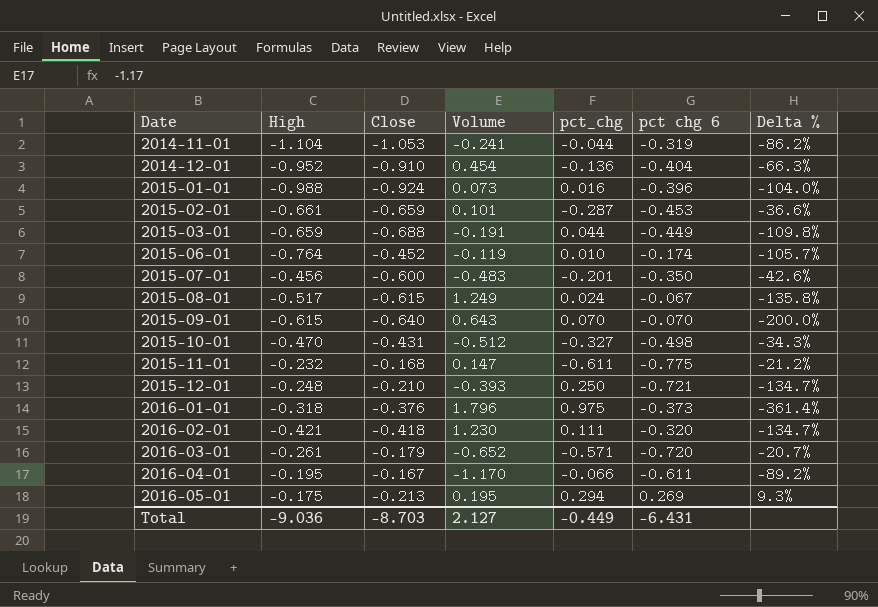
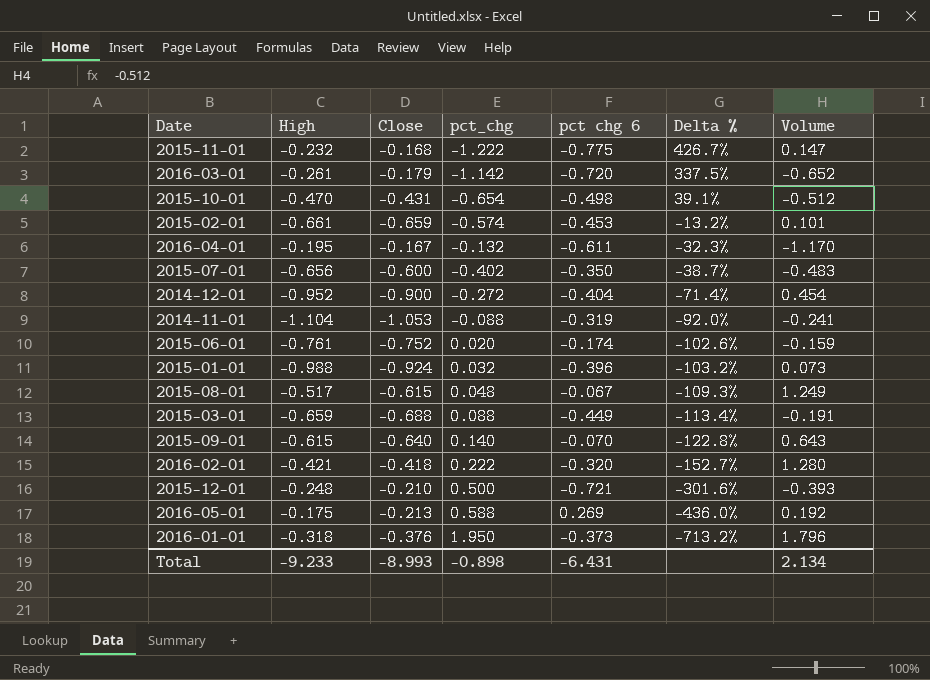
row order: Date ascending -> Delta % descending
column Delta % | formula: ([pct_chg] - [pct chg 6]) / [pct chg 6] -> ([pct_chg] - [High]) / [High]
column Volume | position: 4 -> 7
2015-11-01 | pct_chg: -0.611 -> -1.222
2016-03-01 | pct_chg: -0.571 -> -1.142
2015-10-01 | pct_chg: -0.327 -> -0.654
2015-02-01 | pct_chg: -0.287 -> -0.574
2016-04-01 | pct_chg: -0.066 -> -0.132
2015-07-01 | High: -0.456 -> -0.656
2015-07-01 | pct_chg: -0.201 -> -0.402
2014-12-01 | Close: -0.910 -> -0.900
2014-12-01 | pct_chg: -0.136 -> -0.272
2014-11-01 | pct_chg: -0.044 -> -0.088
2015-06-01 | High: -0.764 -> -0.761
2015-06-01 | Close: -0.452 -> -0.752
2015-06-01 | pct_chg: 0.010 -> 0.020
2015-06-01 | Volume: -0.119 -> -0.159
2015-01-01 | pct_chg: 0.016 -> 0.032
2015-08-01 | pct_chg: 0.024 -> 0.048
2015-03-01 | pct_chg: 0.044 -> 0.088
2015-09-01 | pct_chg: 0.070 -> 0.140
2016-02-01 | pct_chg: 0.111 -> 0.222
2016-02-01 | Volume: 1.230 -> 1.280
2015-12-01 | pct_chg: 0.250 -> 0.500
2016-05-01 | pct_chg: 0.294 -> 0.588
2016-05-01 | Volume: 0.195 -> 0.192
2016-01-01 | pct_chg: 0.975 -> 1.950
Total | High: -9.036 -> -9.233
Total | Close: -8.703 -> -8.993
Total | pct_chg: -0.449 -> -0.898
Total | Volume: 2.127 -> 2.134

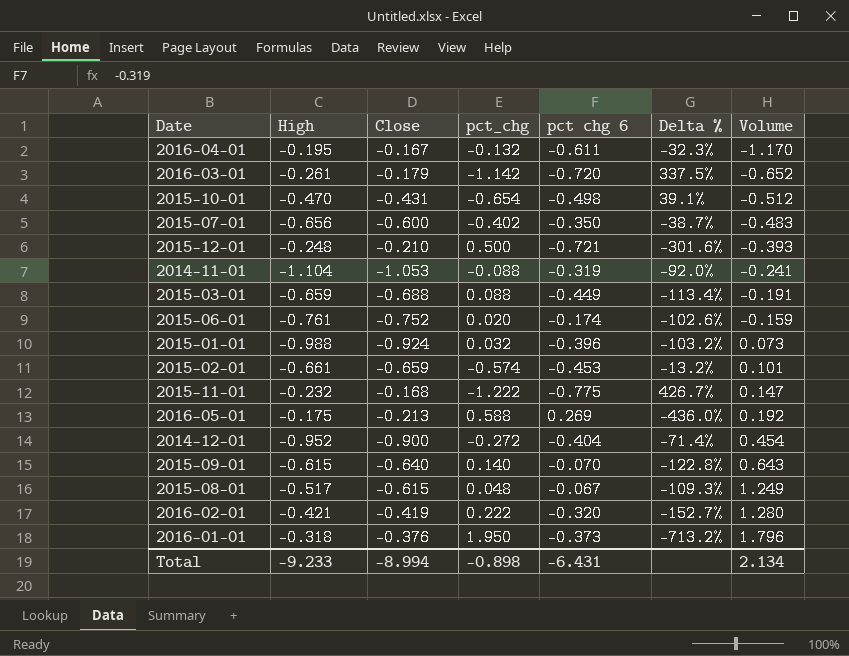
row order: Delta % descending -> Volume ascending
2016-02-01 | Close: -0.418 -> -0.419
Total | Close: -8.993 -> -8.994

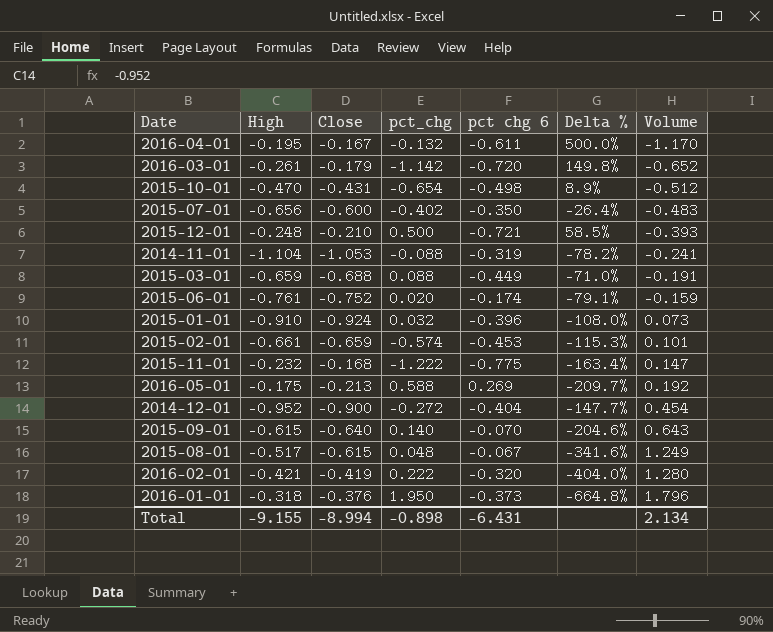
column Delta % | formula: ([pct_chg] - [High]) / [High] -> ([Volume] - [High]) / [High]
2015-01-01 | High: -0.988 -> -0.910
Total | High: -9.233 -> -9.155

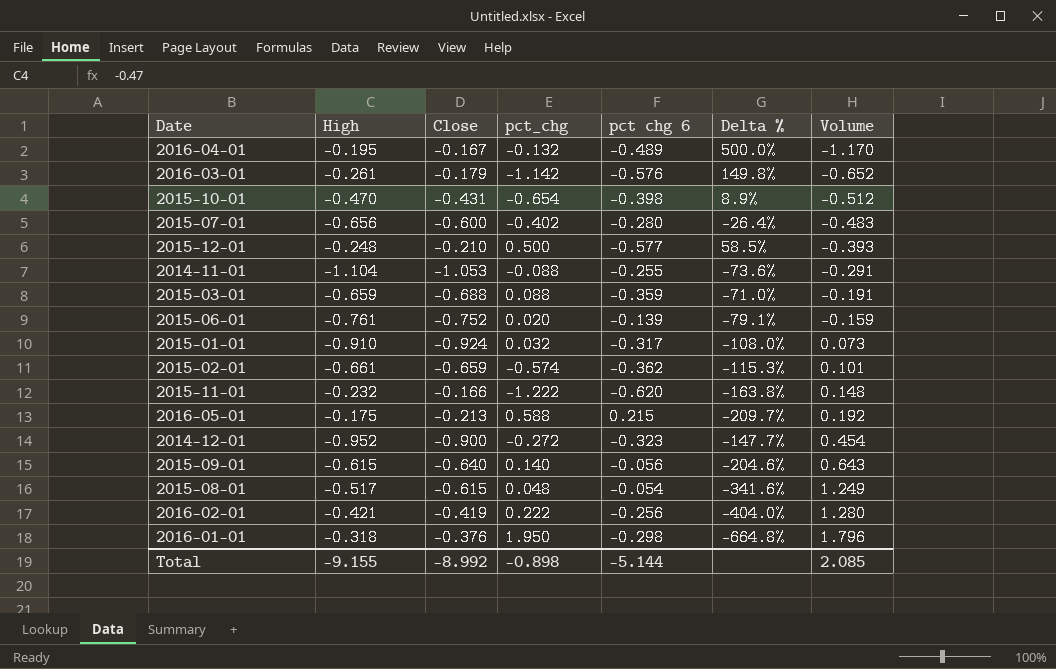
2016-04-01 | pct chg 6: -0.611 -> -0.489
2016-03-01 | pct chg 6: -0.720 -> -0.576
2015-10-01 | pct chg 6: -0.498 -> -0.398
2015-07-01 | pct chg 6: -0.350 -> -0.280
2015-12-01 | pct chg 6: -0.721 -> -0.577
2014-11-01 | pct chg 6: -0.319 -> -0.255
2014-11-01 | Delta %: -78.2% -> -73.6%
2014-11-01 | Volume: -0.241 -> -0.291
2015-03-01 | pct chg 6: -0.449 -> -0.359
2015-06-01 | pct chg 6: -0.174 -> -0.139
2015-01-01 | pct chg 6: -0.396 -> -0.317
2015-02-01 | pct chg 6: -0.453 -> -0.362
2015-11-01 | Close: -0.168 -> -0.166
2015-11-01 | pct chg 6: -0.775 -> -0.620
2015-11-01 | Delta %: -163.4% -> -163.8%
2015-11-01 | Volume: 0.147 -> 0.148
2016-05-01 | pct chg 6: 0.269 -> 0.215
2014-12-01 | pct chg 6: -0.404 -> -0.323
2015-09-01 | pct chg 6: -0.070 -> -0.056
2015-08-01 | pct chg 6: -0.067 -> -0.054
2016-02-01 | pct chg 6: -0.320 -> -0.256
2016-01-01 | pct chg 6: -0.373 -> -0.298
Total | Close: -8.994 -> -8.992
Total | pct chg 6: -6.431 -> -5.144
Total | Volume: 2.134 -> 2.085

